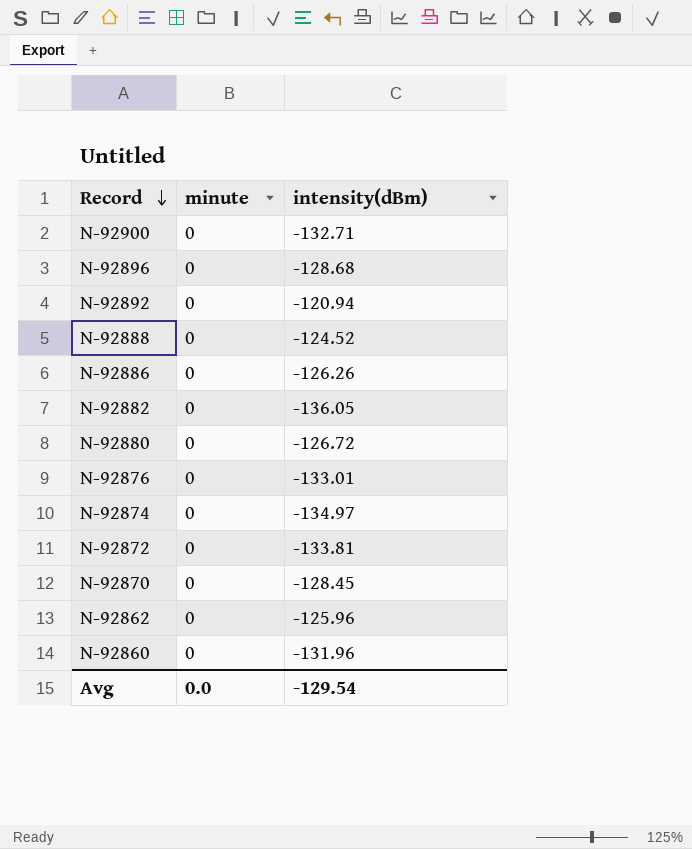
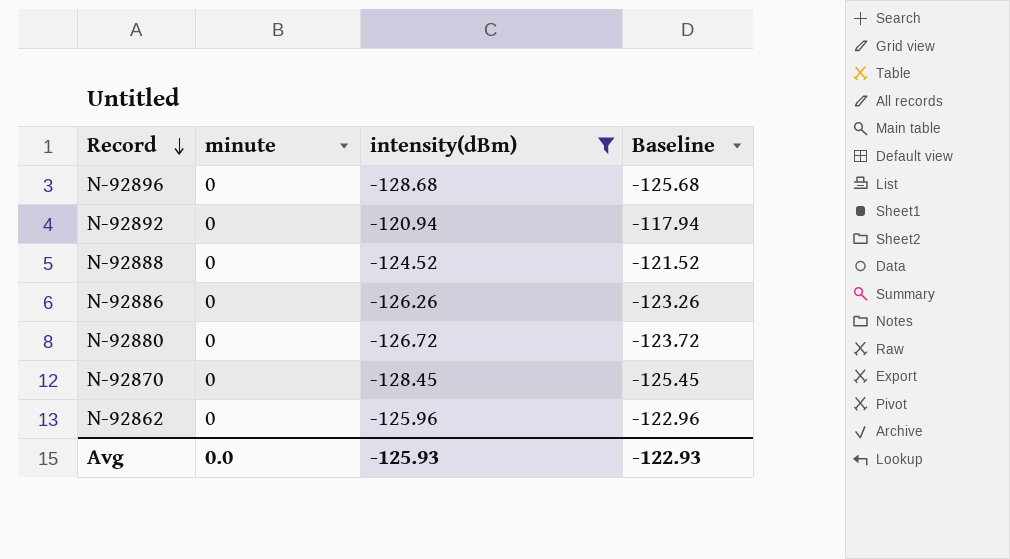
filter: none -> intensity(dBm) >= -128.68
column Baseline | formula: none -> [intensity(dBm)] + 3
Avg | intensity(dBm): -129.54 -> -125.93

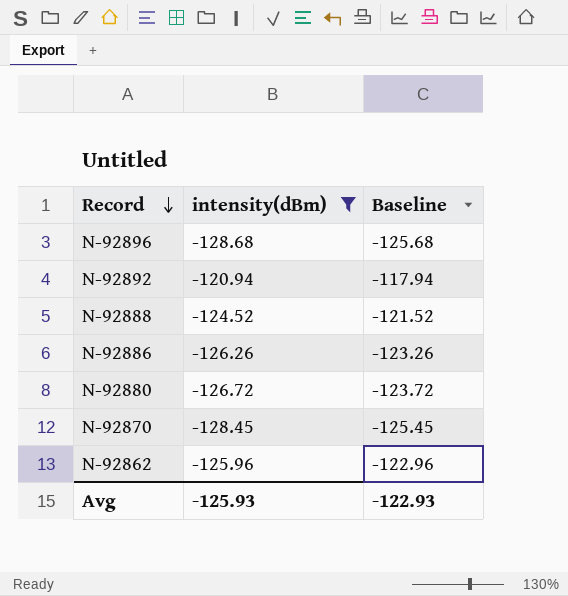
column minute | position: 2 -> none

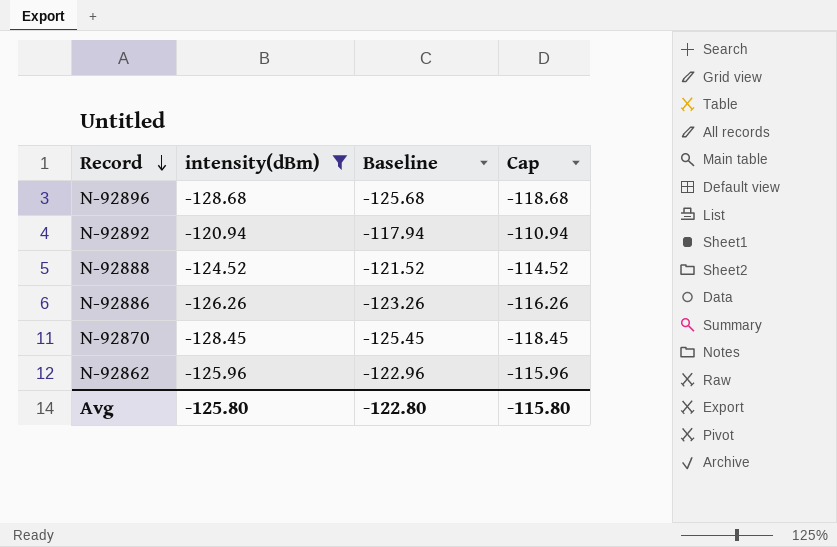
column Cap | formula: none -> [intensity(dBm)] + 10
row N-92880: -126.72 | -123.72 -> none
Avg | intensity(dBm): -125.93 -> -125.80
Avg | Baseline: -122.93 -> -122.80

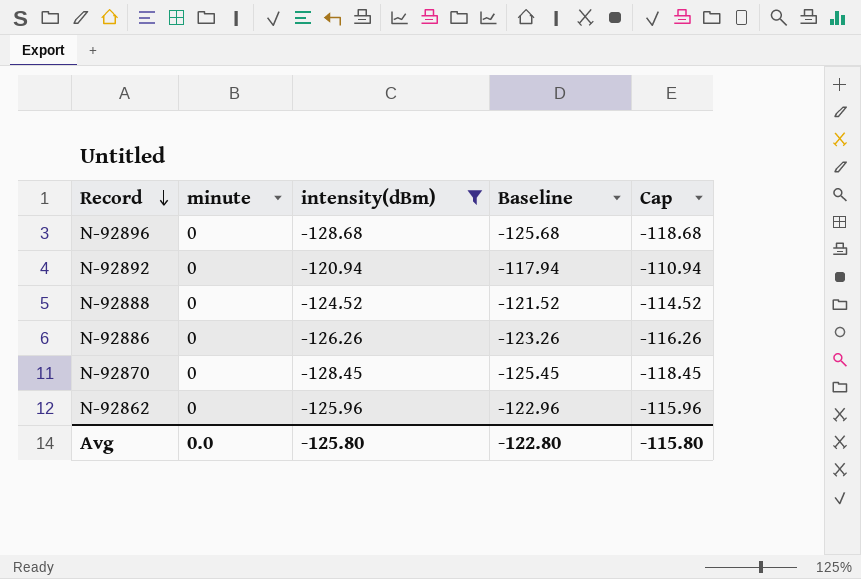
column minute | position: none -> 2

